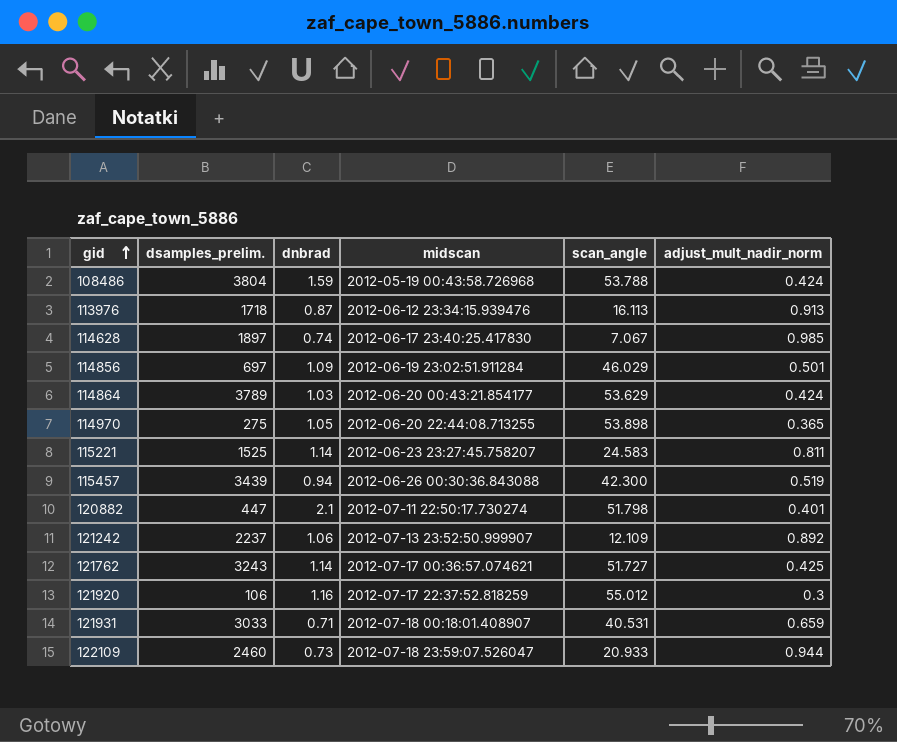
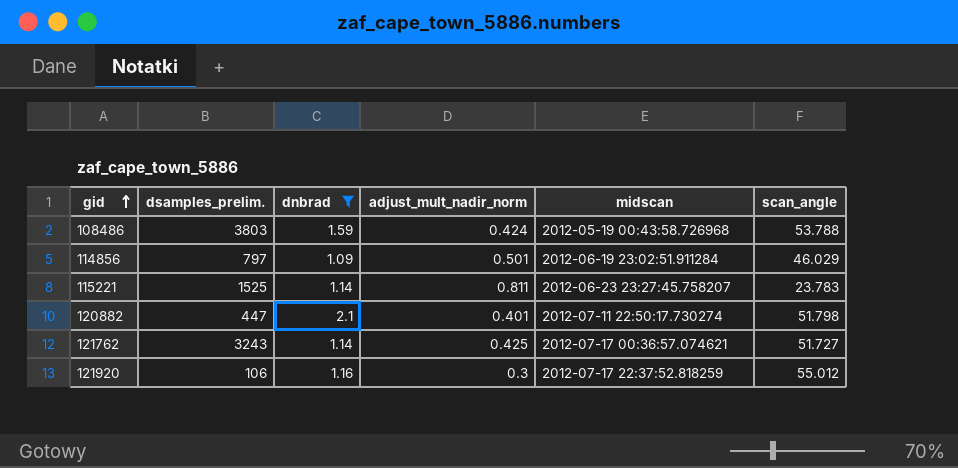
filter: none -> dnbrad >= 1.09
column adjust_mult_nadir_norm | position: 6 -> 4
108486 | dsamples_prelim.: 3804 -> 3803
114856 | dsamples_prelim.: 697 -> 797
115221 | scan_angle: 24.583 -> 23.783

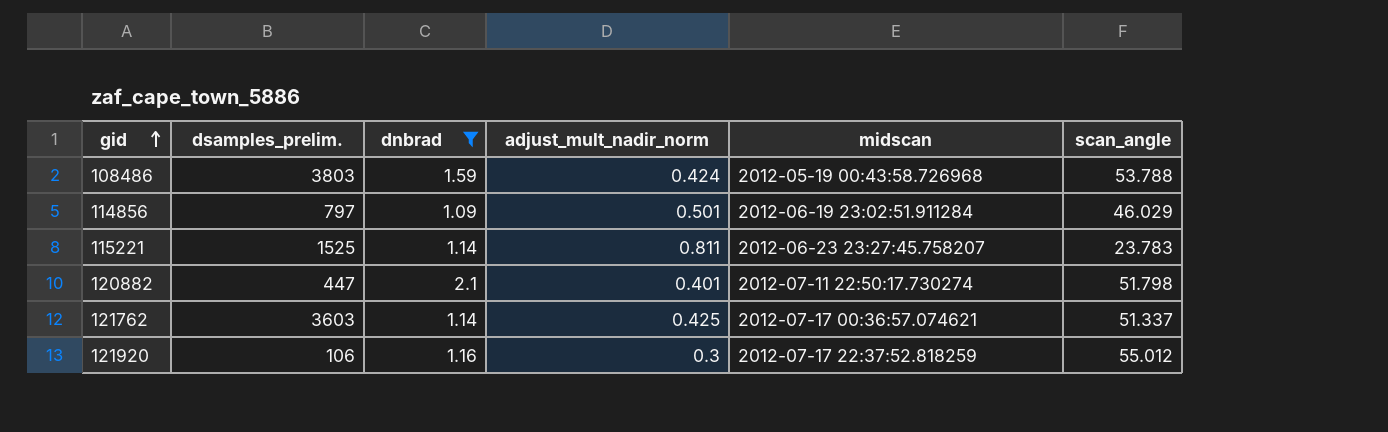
121762 | dsamples_prelim.: 3243 -> 3603
121762 | scan_angle: 51.727 -> 51.337

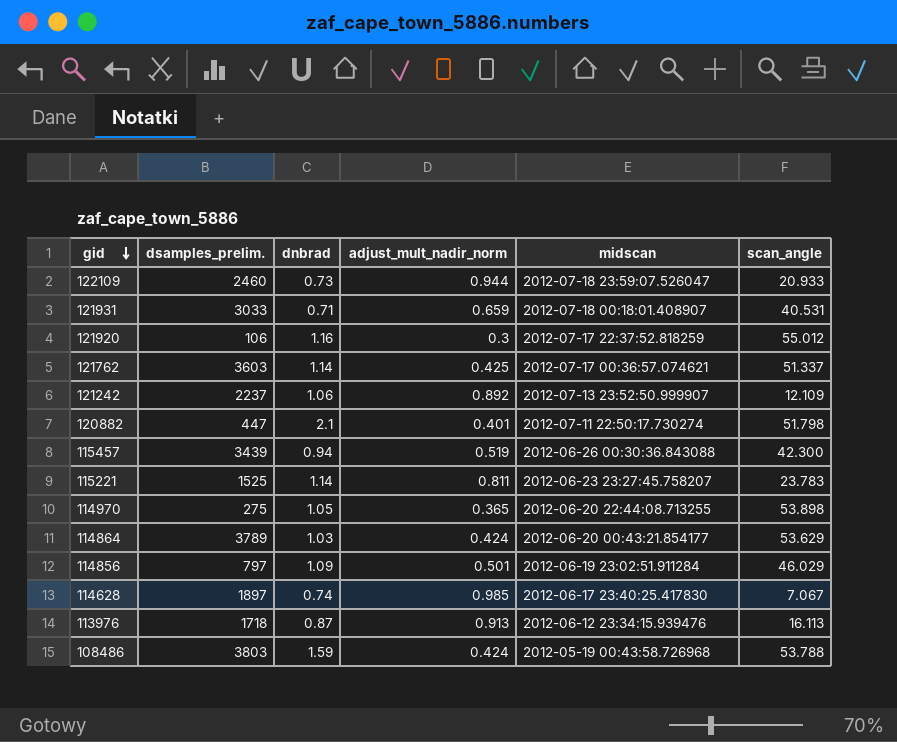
filter: dnbrad >= 1.09 -> none
row order: gid ascending -> gid descending

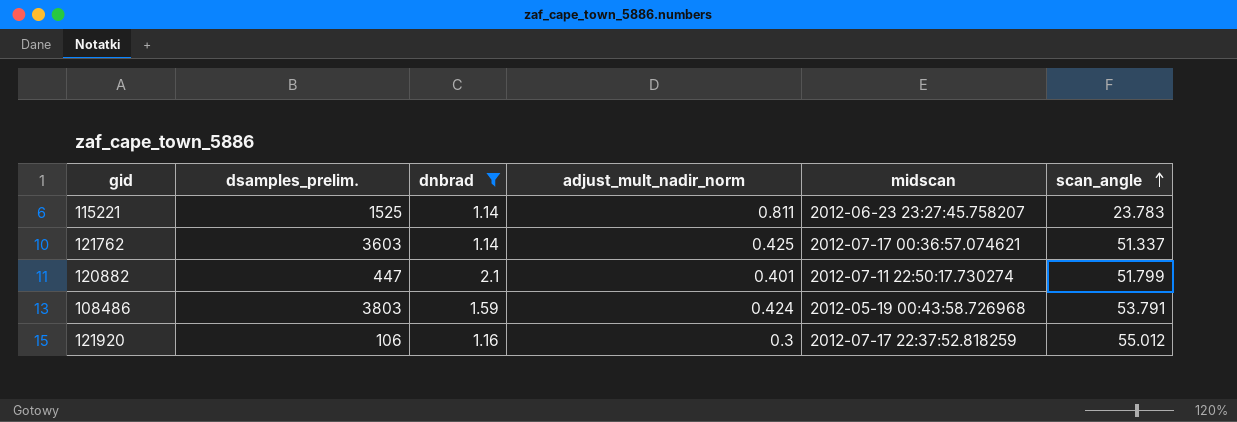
filter: none -> dnbrad >= 1.14
row order: gid descending -> scan_angle ascending
120882 | scan_angle: 51.798 -> 51.799
108486 | scan_angle: 53.788 -> 53.791

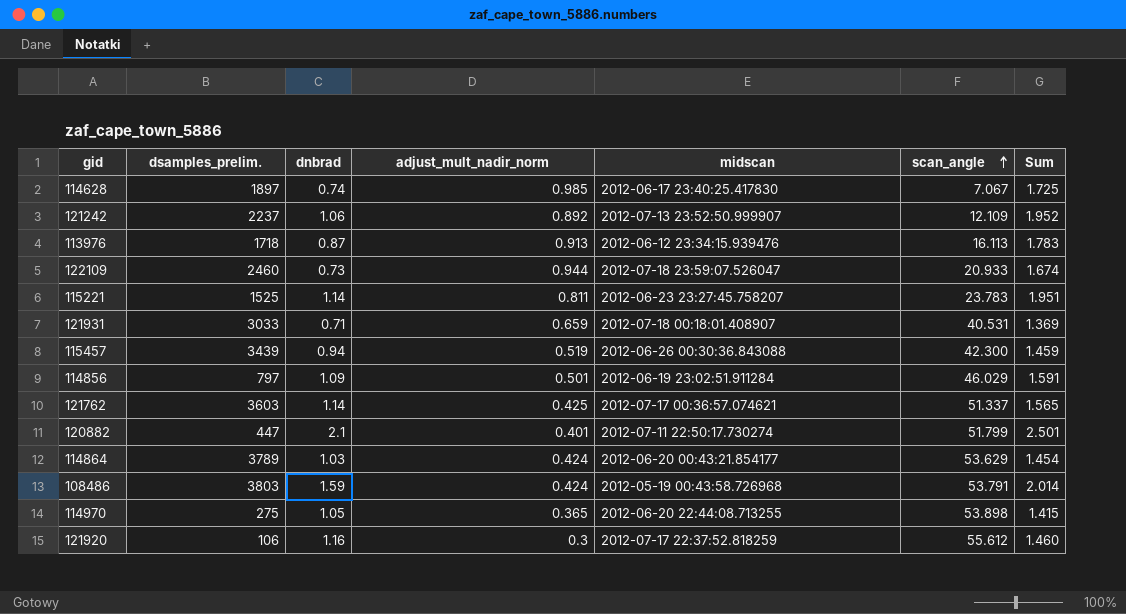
filter: dnbrad >= 1.14 -> none
column Sum | formula: none -> [dnbrad] + [adjust_mult_nadir_norm]
121920 | scan_angle: 55.012 -> 55.612

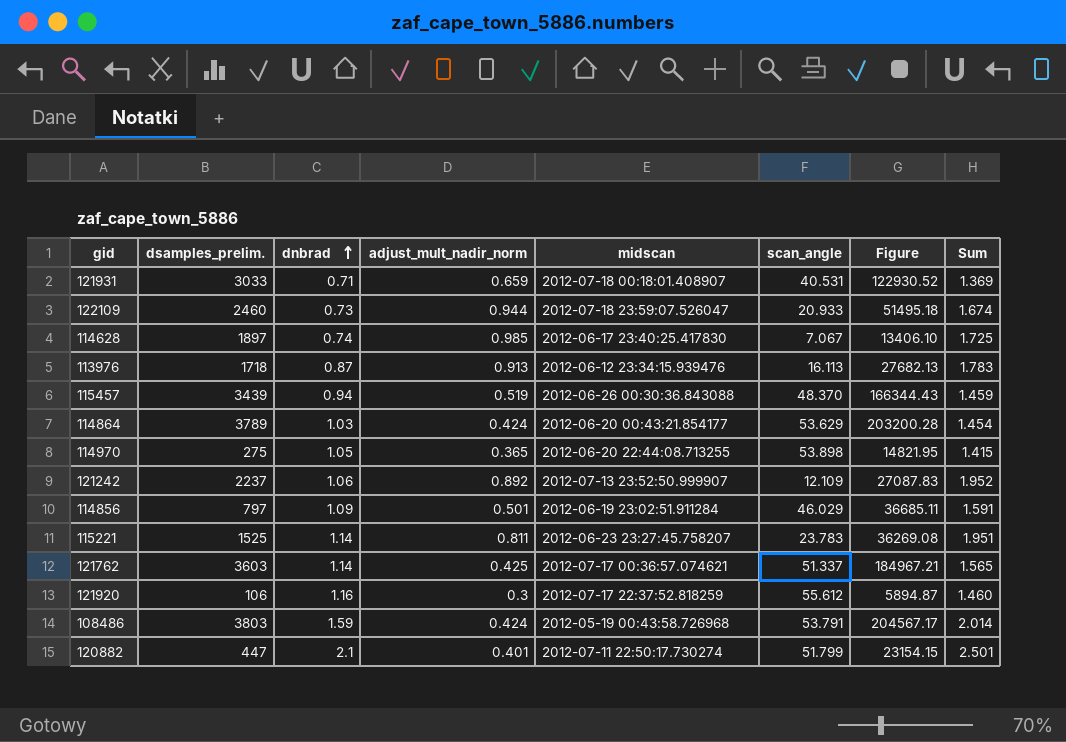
row order: scan_angle ascending -> dnbrad ascending
column Figure | formula: none -> [dsamples_prelim.] * [scan_angle]
115457 | scan_angle: 42.300 -> 48.370

